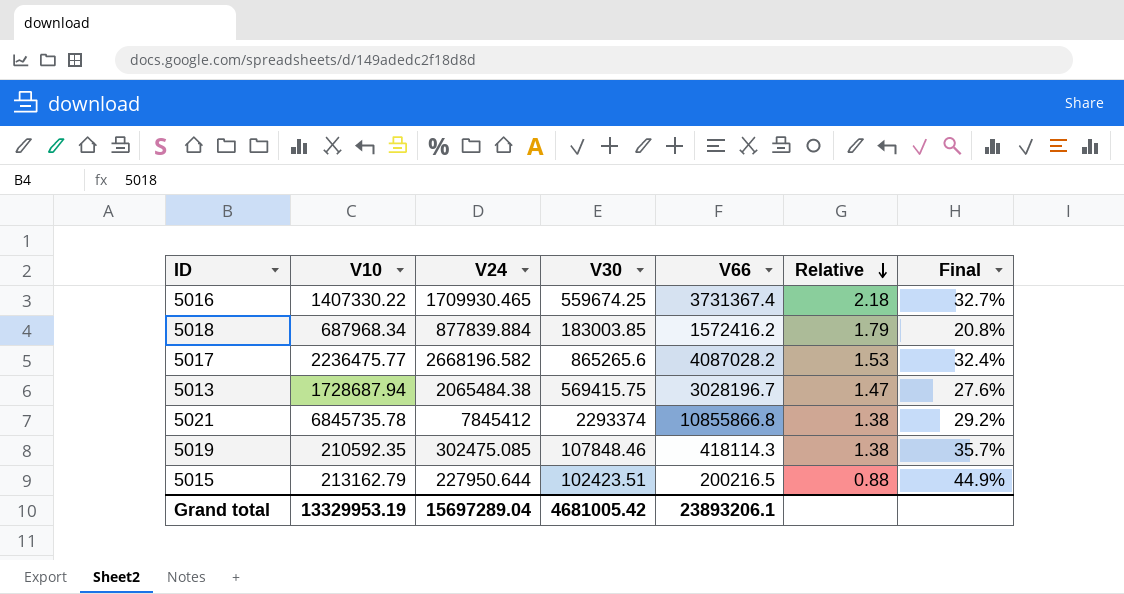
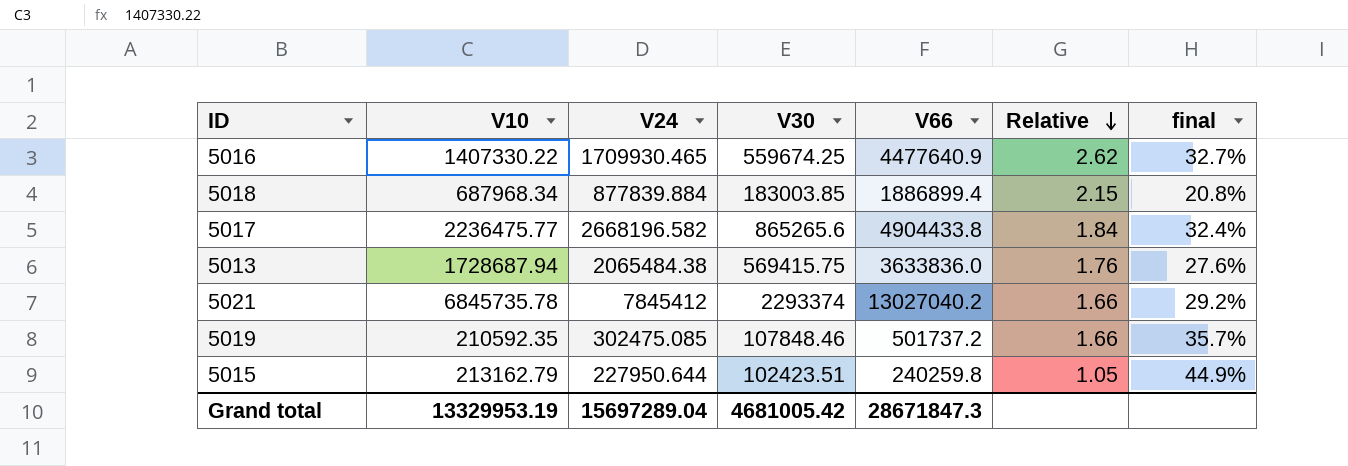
column name: Final -> final
5016 | V66: 3731367.4 -> 4477640.9
5016 | Relative: 2.18 -> 2.62
5018 | V66: 1572416.2 -> 1886899.4
5018 | Relative: 1.79 -> 2.15
5017 | V66: 4087028.2 -> 4904433.8
5017 | Relative: 1.53 -> 1.84
5013 | V66: 3028196.7 -> 3633836.0
5013 | Relative: 1.47 -> 1.76
5021 | V66: 10855866.8 -> 13027040.2
5021 | Relative: 1.38 -> 1.66
5019 | V66: 418114.3 -> 501737.2
5019 | Relative: 1.38 -> 1.66
5015 | V66: 200216.5 -> 240259.8
5015 | Relative: 0.88 -> 1.05
Grand total | V66: 23893206.1 -> 28671847.3

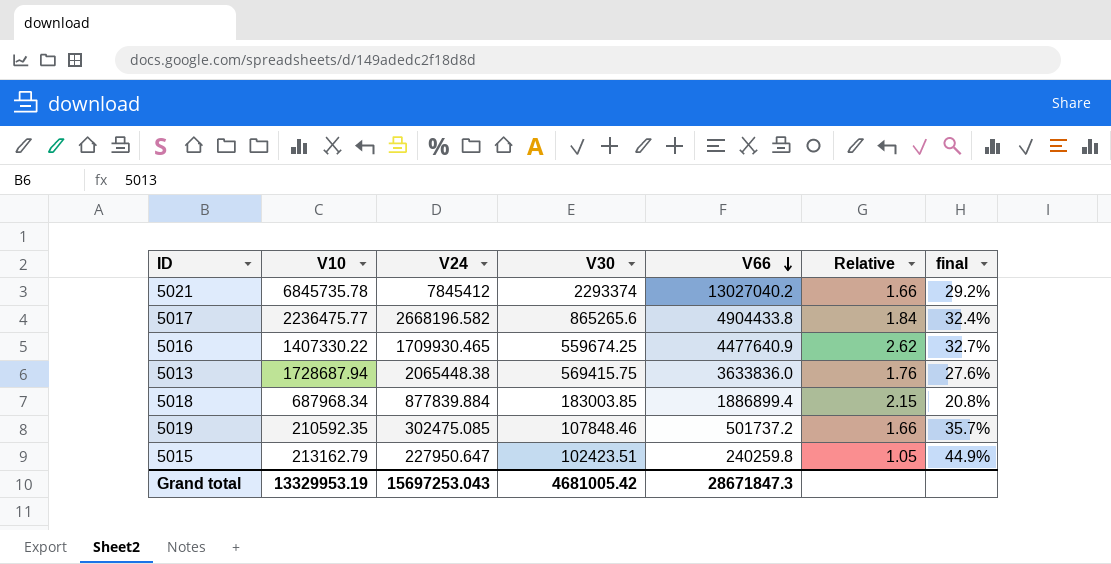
row order: Relative descending -> V66 descending
5013 | V24: 2065484.38 -> 2065448.38
5015 | V24: 227950.644 -> 227950.647
Grand total | V24: 15697289.04 -> 15697253.043

